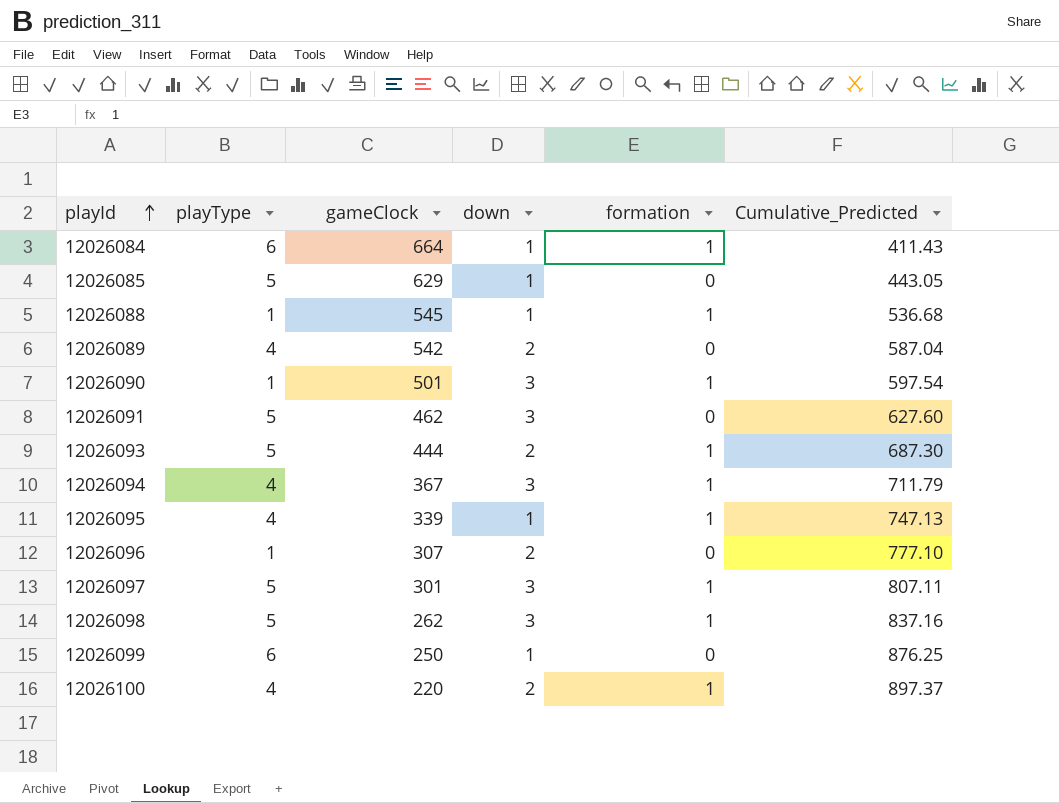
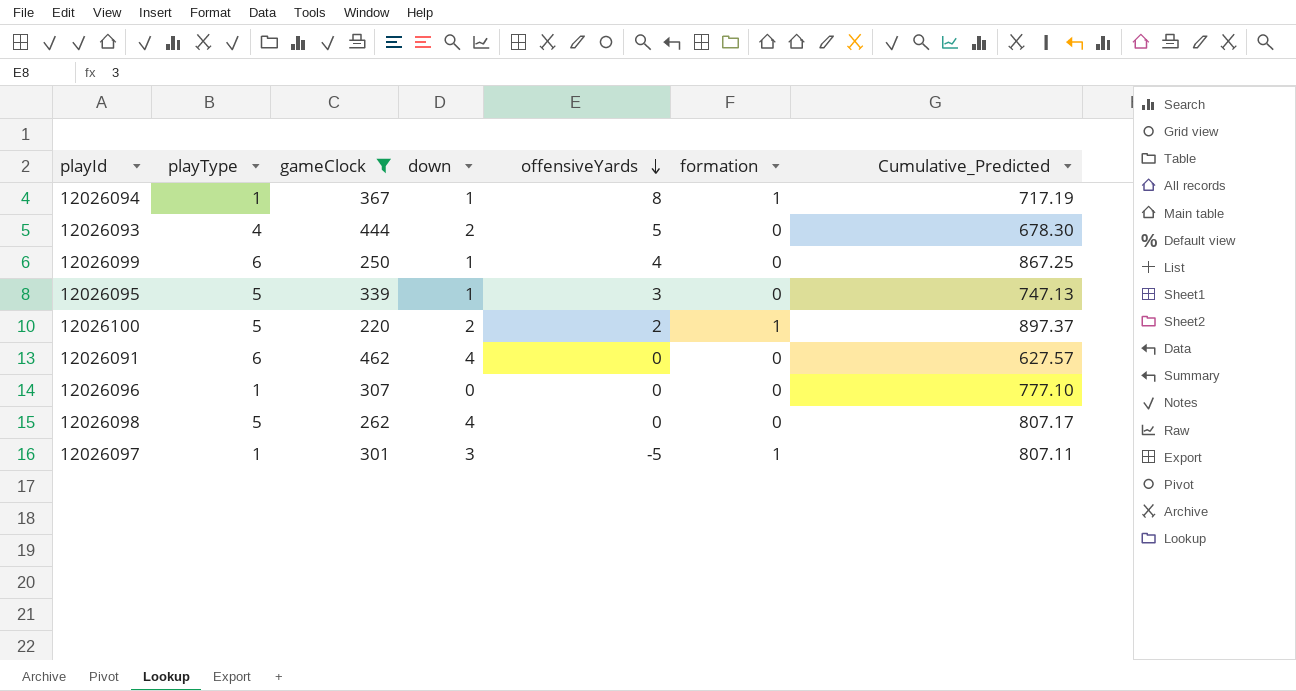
filter: none -> gameClock <= 462
row order: playId ascending -> offensiveYards descending
column offensiveYards | position: none -> 5
12026094 | playType: 4 -> 1
12026094 | down: 3 -> 1
12026094 | Cumulative_Predicted: 711.79 -> 717.19
12026093 | playType: 5 -> 4
12026093 | formation: 1 -> 0
12026093 | Cumulative_Predicted: 687.30 -> 678.30
12026099 | Cumulative_Predicted: 876.25 -> 867.25
12026095 | playType: 4 -> 5
12026095 | formation: 1 -> 0
12026100 | playType: 4 -> 5
12026091 | playType: 5 -> 6
12026091 | down: 3 -> 4
12026091 | Cumulative_Predicted: 627.60 -> 627.57
12026096 | down: 2 -> 0
12026098 | down: 3 -> 4
12026098 | formation: 1 -> 0
12026098 | Cumulative_Predicted: 837.16 -> 807.17
12026097 | playType: 5 -> 1

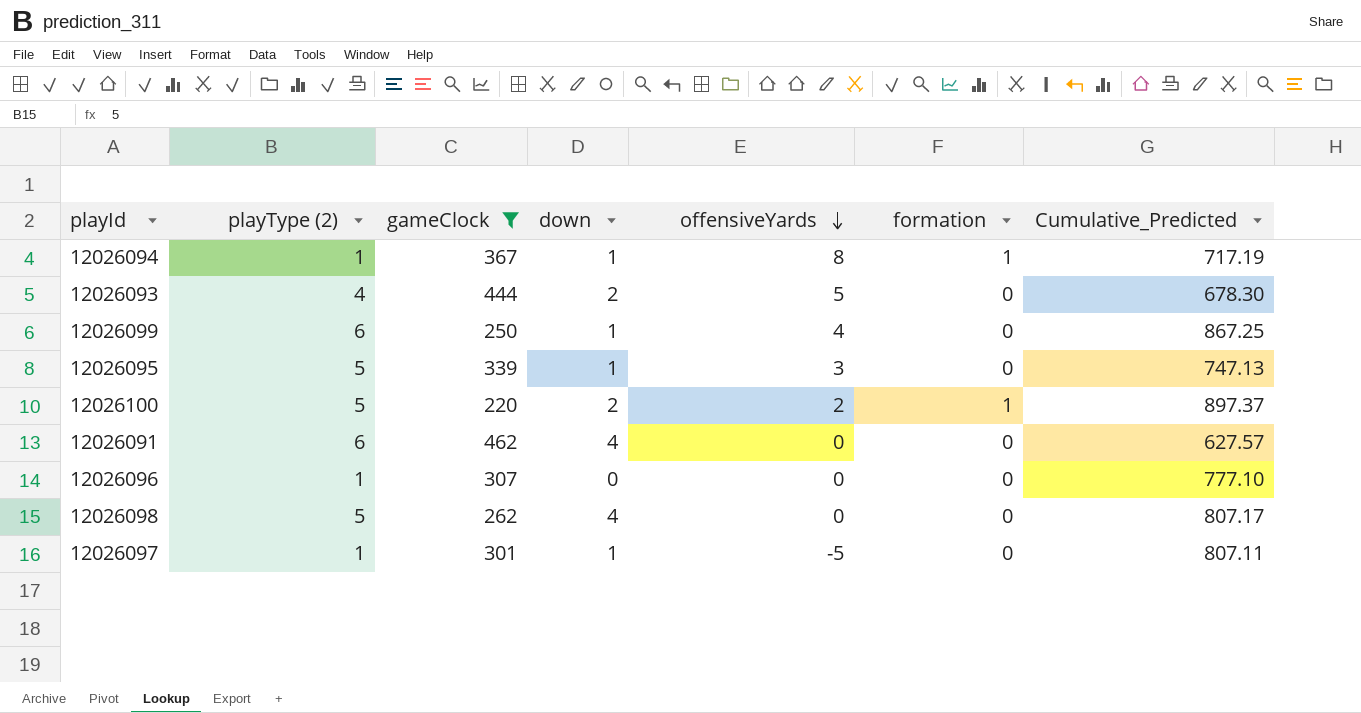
column name: playType -> playType (2)
12026097 | down: 3 -> 1
12026097 | formation: 1 -> 0

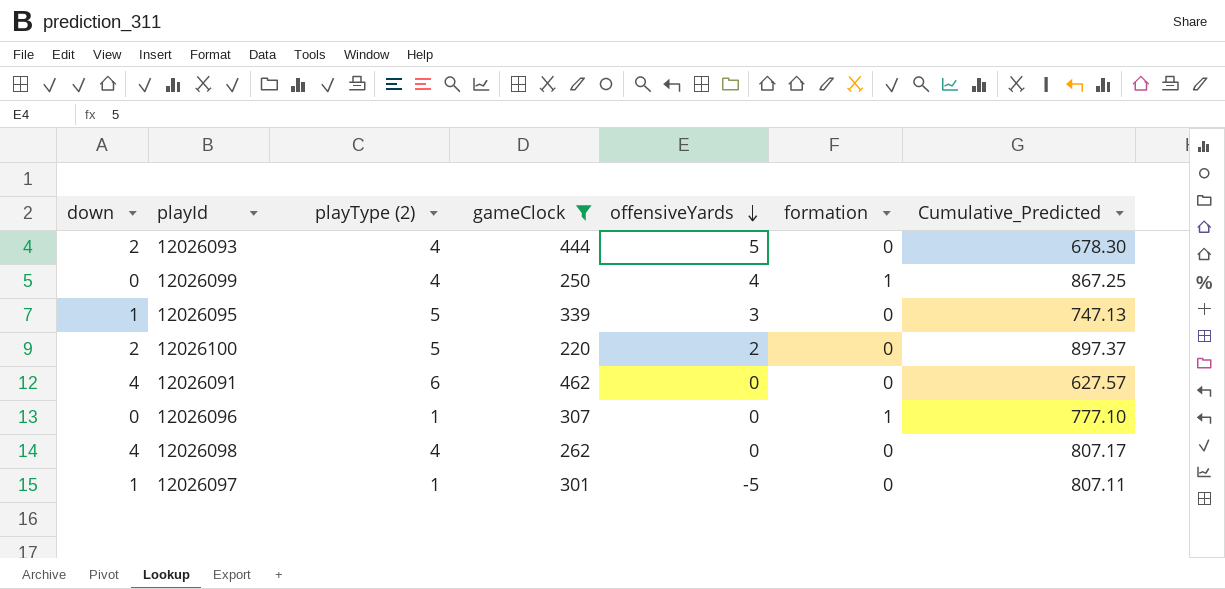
column down | position: 4 -> 1
row 12026094: 1 | 367 | 1 | 8 | 1 | 717.19 -> none
12026099 | down: 1 -> 0
12026099 | playType (2): 6 -> 4
12026099 | formation: 0 -> 1
12026100 | formation: 1 -> 0
12026096 | formation: 0 -> 1
12026098 | playType (2): 5 -> 4

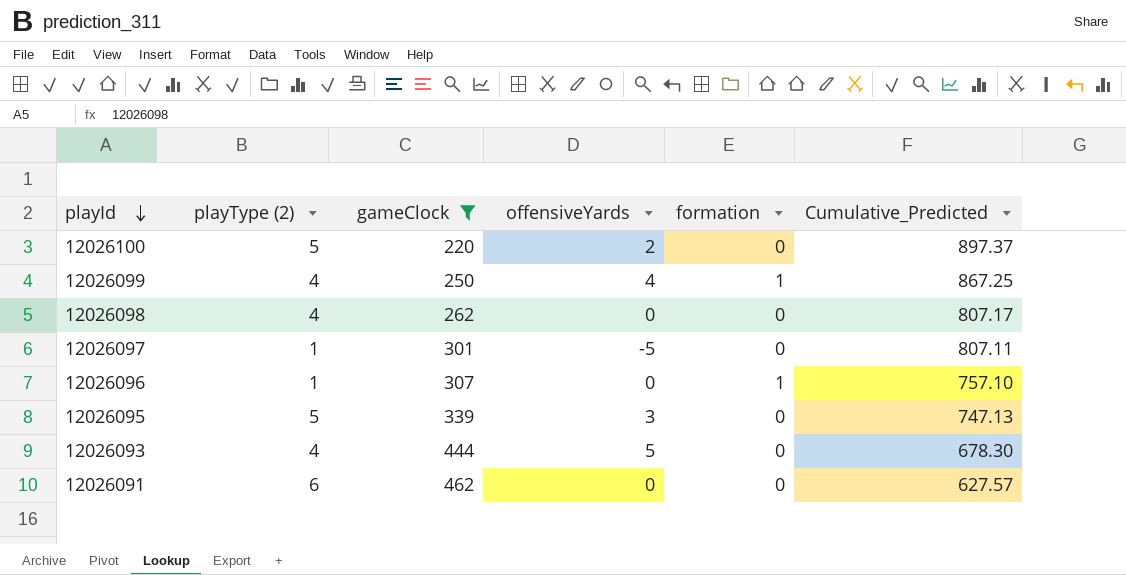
row order: offensiveYards descending -> playId descending
column down | position: 1 -> none
12026096 | Cumulative_Predicted: 777.10 -> 757.10

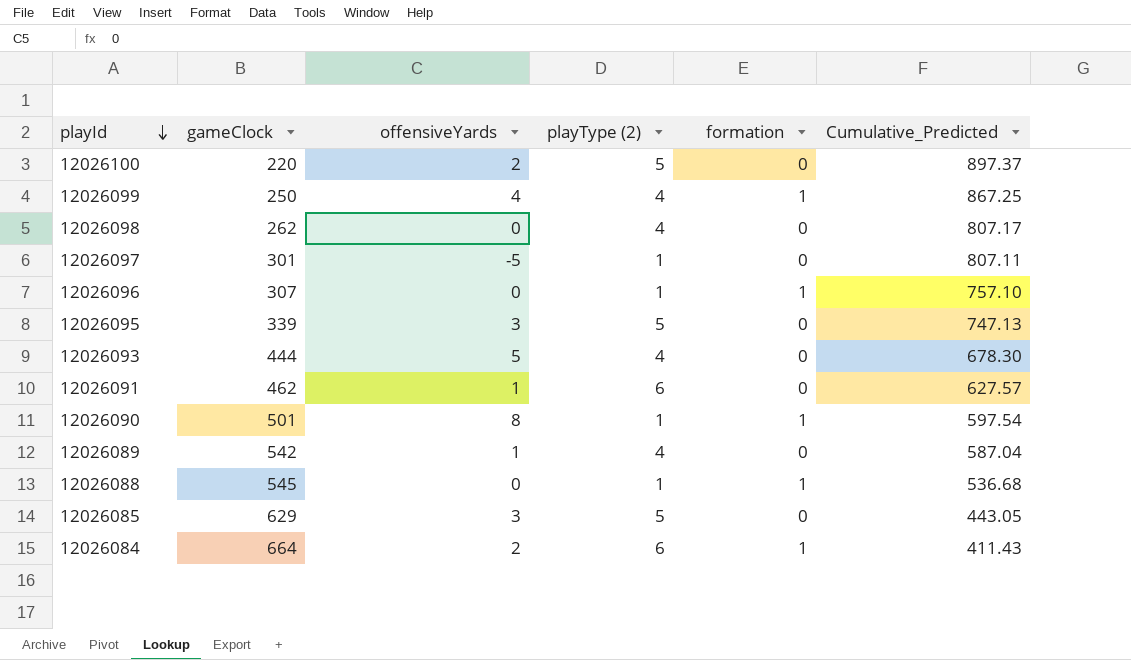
filter: gameClock <= 462 -> none
column playType (2) | position: 2 -> 4
12026091 | offensiveYards: 0 -> 1

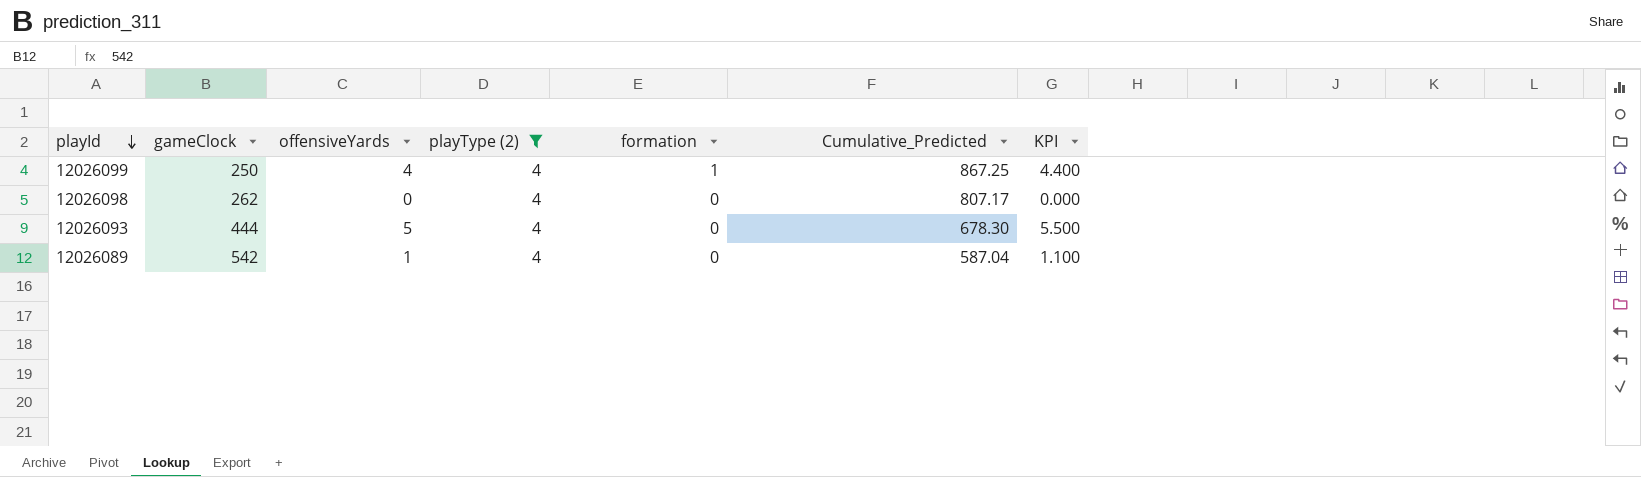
filter: none -> playType (2) = 4
column KPI | formula: none -> [offensiveYards] * 1.1

